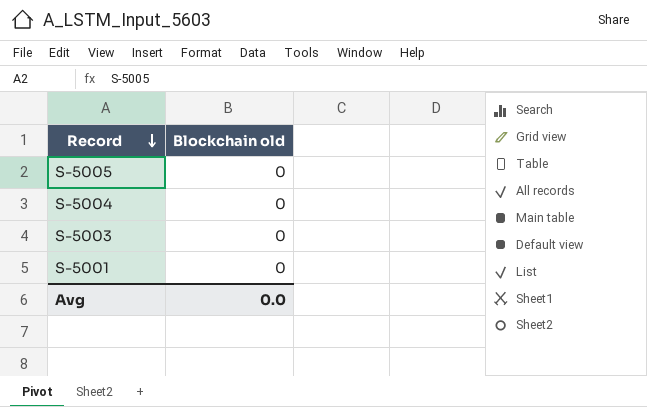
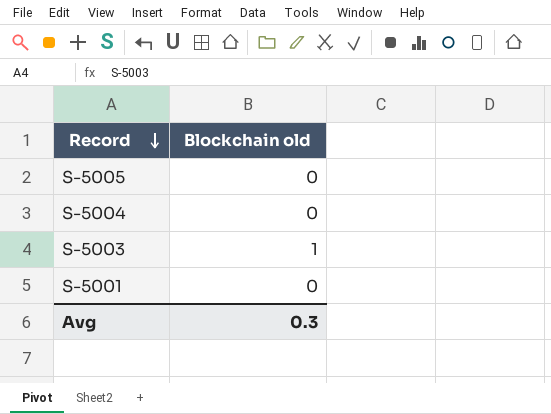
S-5003 | Blockchain old: 0 -> 1
Avg | Blockchain old: 0.0 -> 0.3

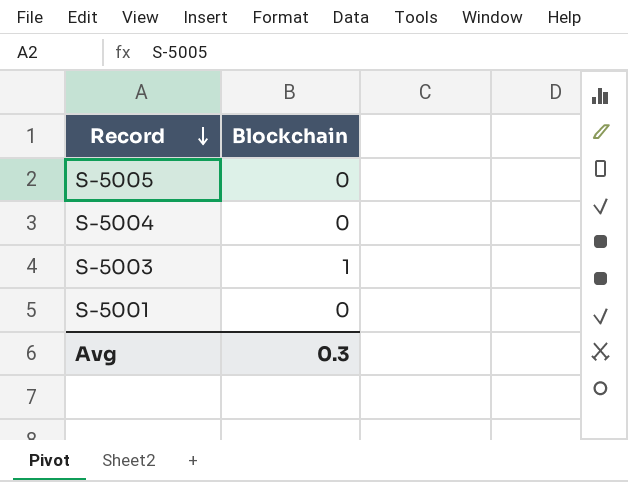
column name: Blockchain old -> Blockchain

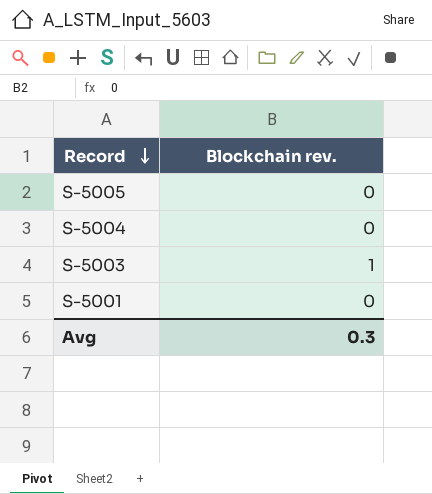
column name: Blockchain -> Blockchain rev.

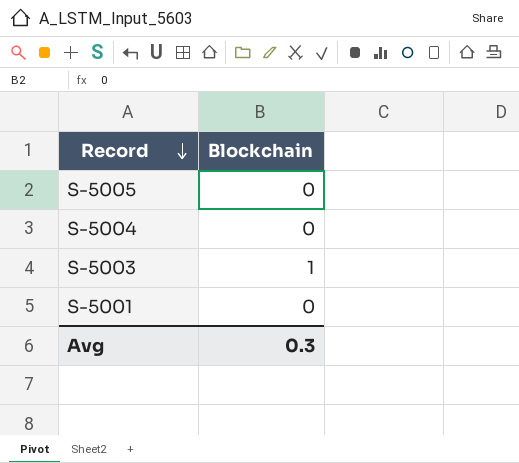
column name: Blockchain rev. -> Blockchain

